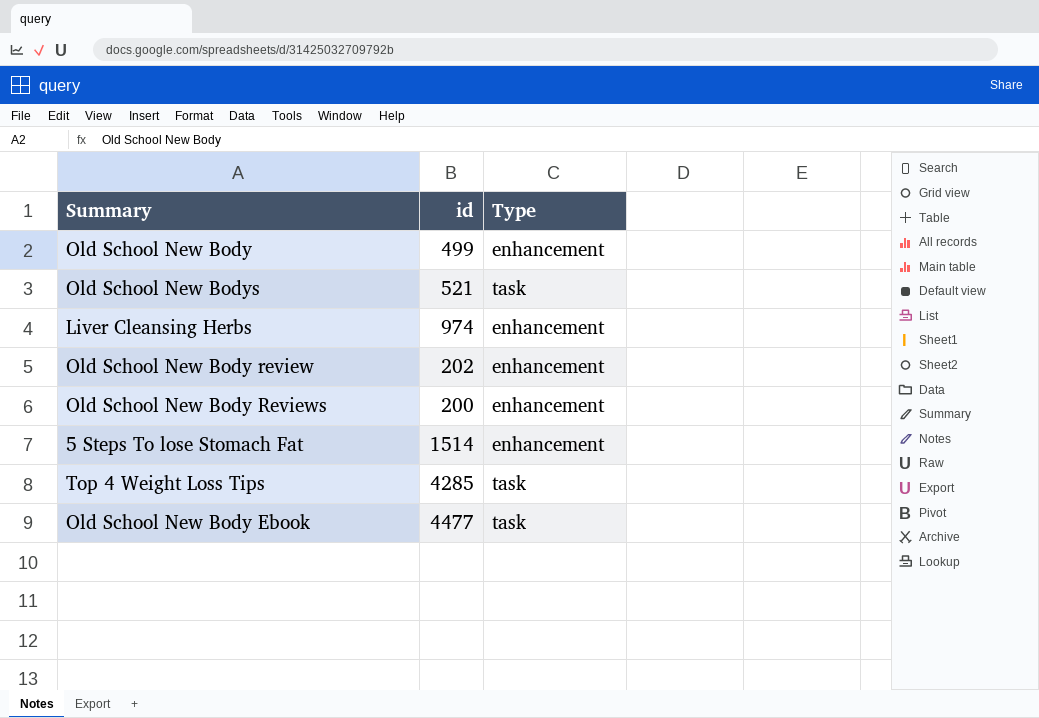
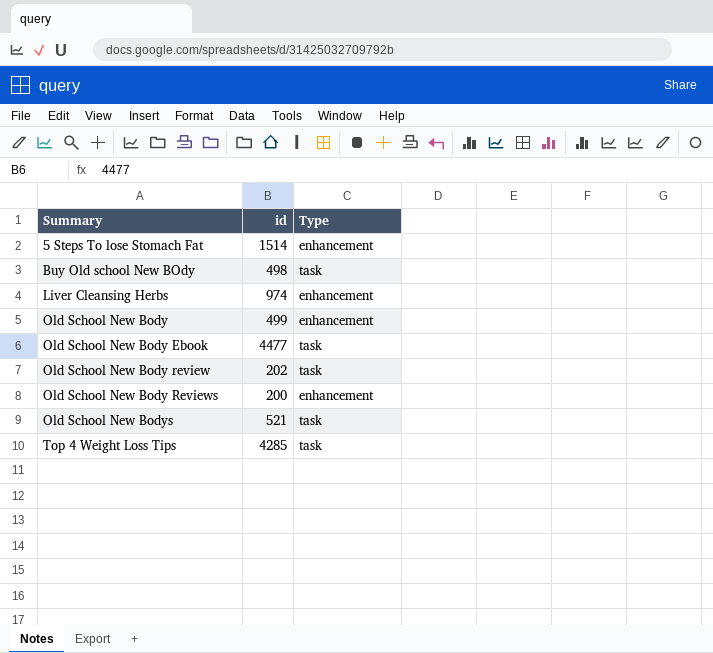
row order: none -> Summary ascending
row Buy Old school New BOdy: none -> 498 | task
Old School New Body review | Type: enhancement -> task

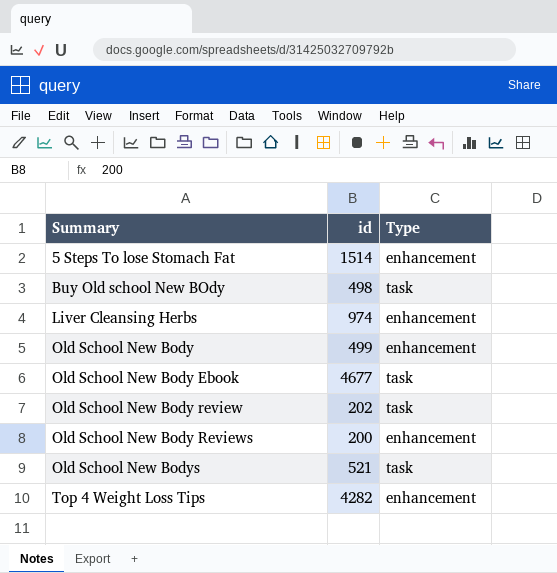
Old School New Body Ebook | id: 4477 -> 4677
Top 4 Weight Loss Tips | id: 4285 -> 4282
Top 4 Weight Loss Tips | Type: task -> enhancement

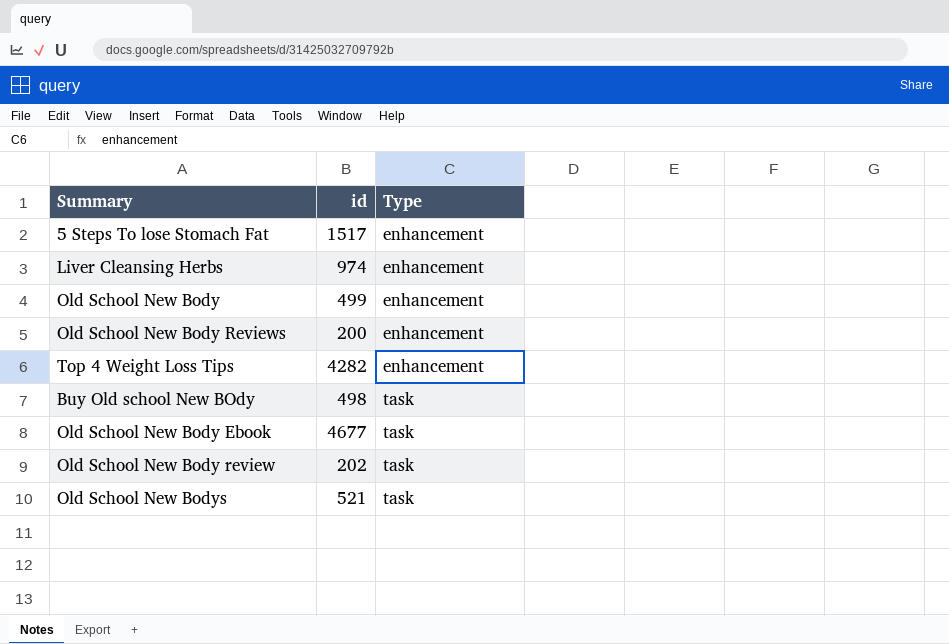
row order: Summary ascending -> Type ascending
5 Steps To lose Stomach Fat | id: 1514 -> 1517

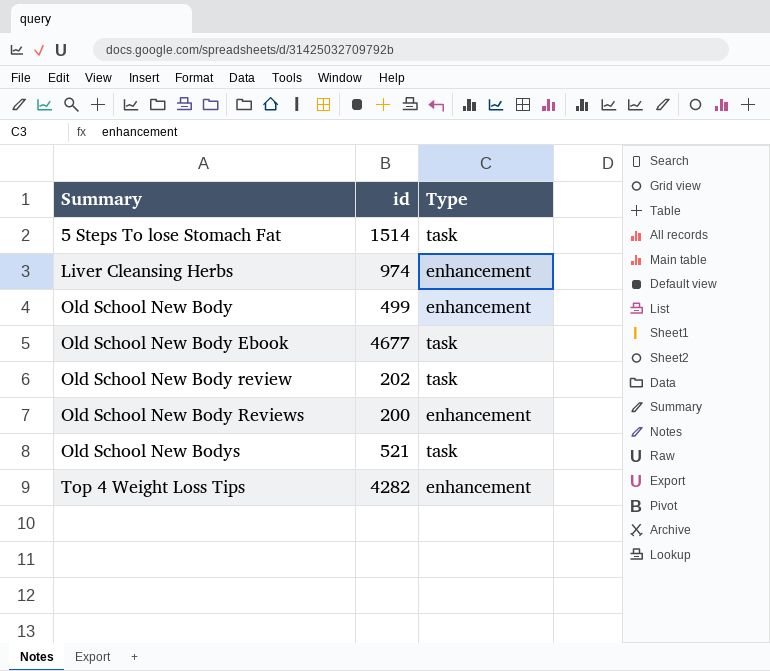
row order: Type ascending -> Summary ascending
row Buy Old school New BOdy: 498 | task -> none
5 Steps To lose Stomach Fat | id: 1517 -> 1514
5 Steps To lose Stomach Fat | Type: enhancement -> task

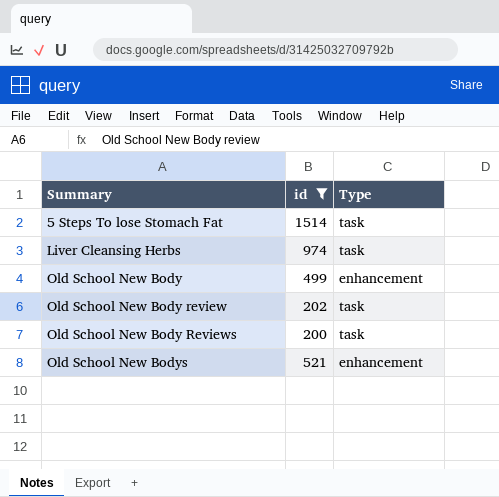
filter: none -> id <= 1514
Liver Cleansing Herbs | Type: enhancement -> task
Old School New Body Reviews | Type: enhancement -> task
Old School New Bodys | Type: task -> enhancement

